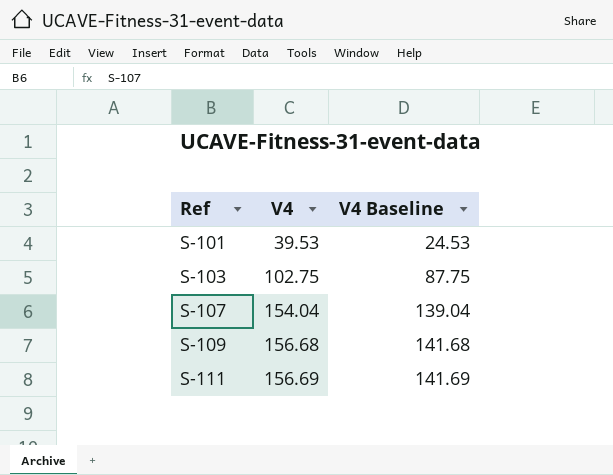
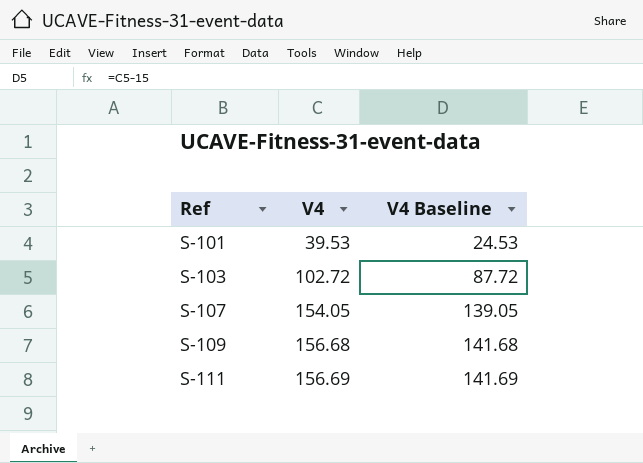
S-103 | V4: 102.75 -> 102.72
S-103 | V4 Baseline: 87.75 -> 87.72
S-107 | V4: 154.04 -> 154.05
S-107 | V4 Baseline: 139.04 -> 139.05

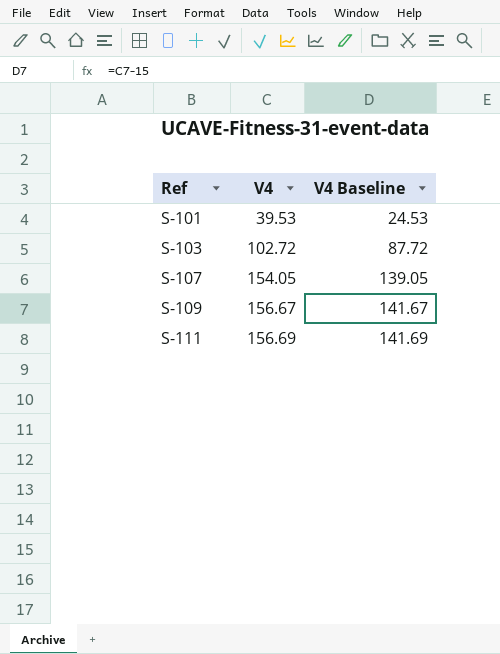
S-109 | V4: 156.68 -> 156.67
S-109 | V4 Baseline: 141.68 -> 141.67

